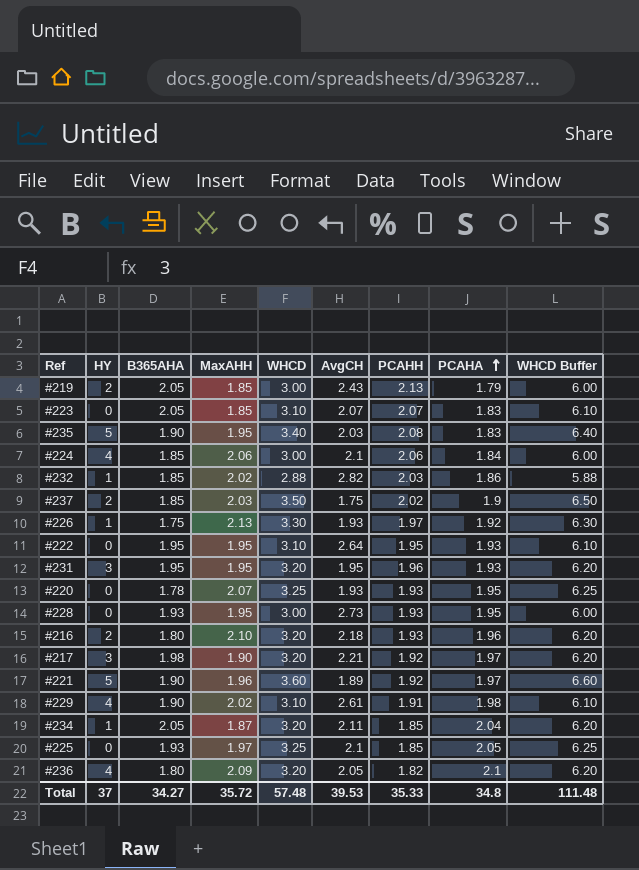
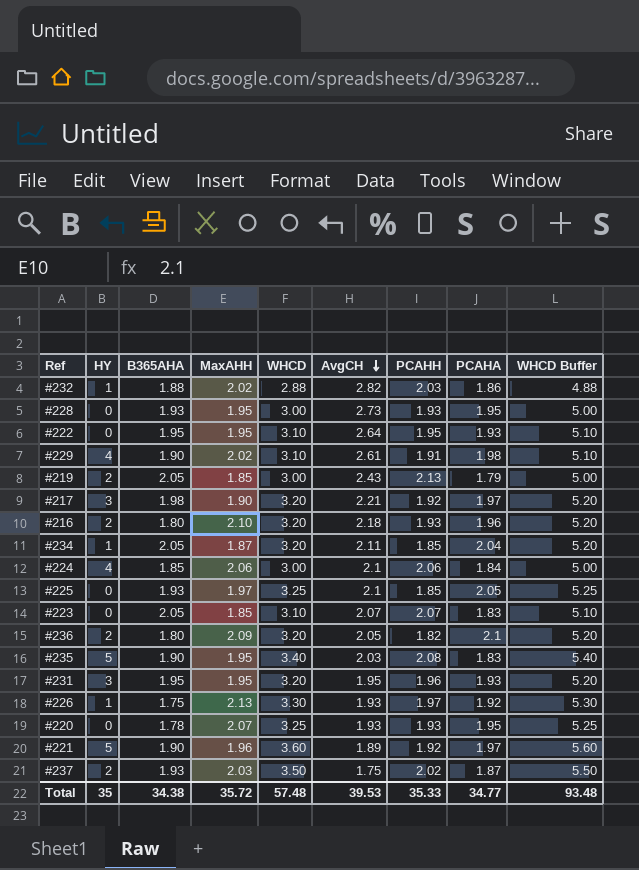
row order: PCAHA ascending -> AvgCH descending
column WHCD Buffer | formula: [WHCD] + 3 -> [WHCD] + 2
#232 | B365AHA: 1.85 -> 1.88
#236 | HY: 4 -> 2
#237 | B365AHA: 1.85 -> 1.93
#237 | PCAHA: 1.9 -> 1.87
Total | HY: 37 -> 35
Total | B365AHA: 34.27 -> 34.38
Total | PCAHA: 34.8 -> 34.77
Total | WHCD Buffer: 111.48 -> 93.48

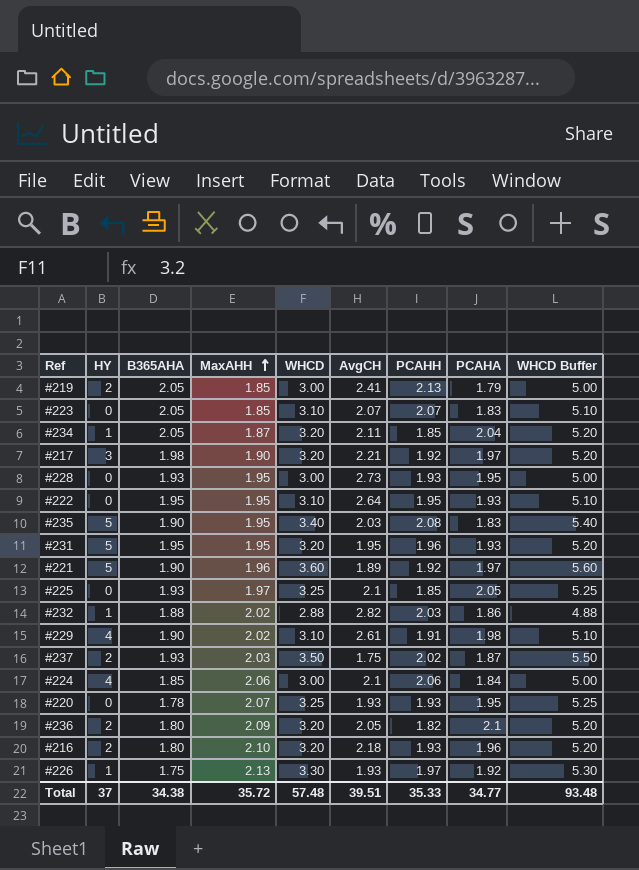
row order: AvgCH descending -> MaxAHH ascending
#219 | AvgCH: 2.43 -> 2.41
#231 | HY: 3 -> 5
Total | HY: 35 -> 37
Total | AvgCH: 39.53 -> 39.51

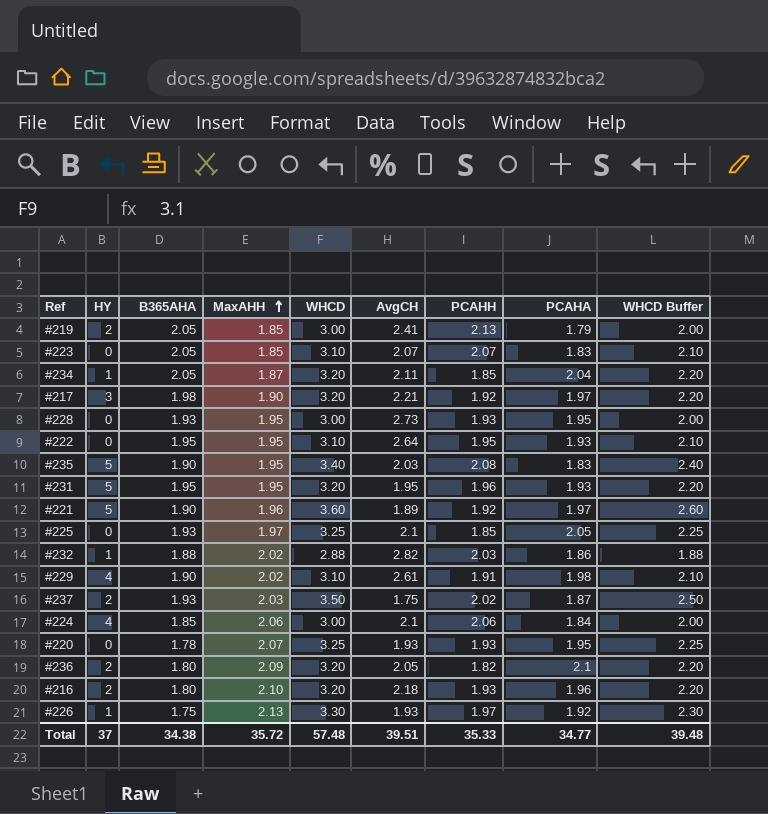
column WHCD Buffer | formula: [WHCD] + 2 -> [WHCD] - 1
Total | WHCD Buffer: 93.48 -> 39.48

